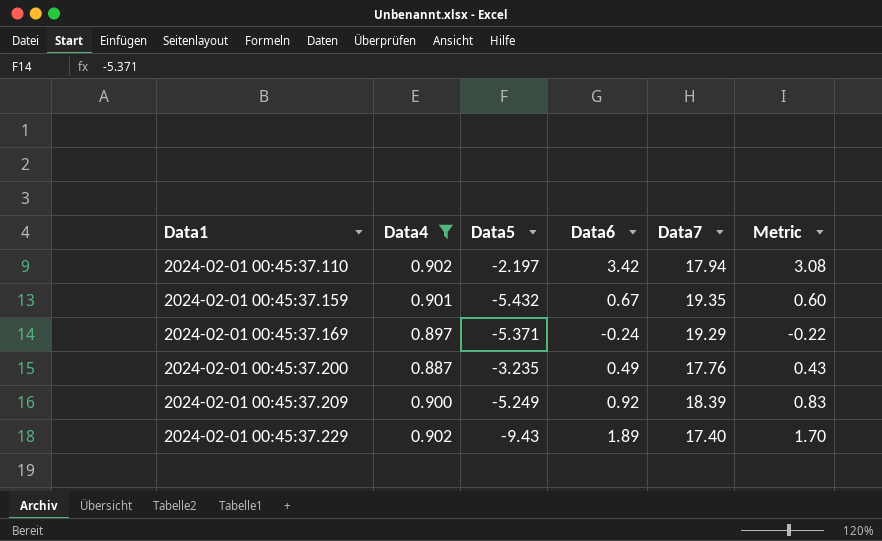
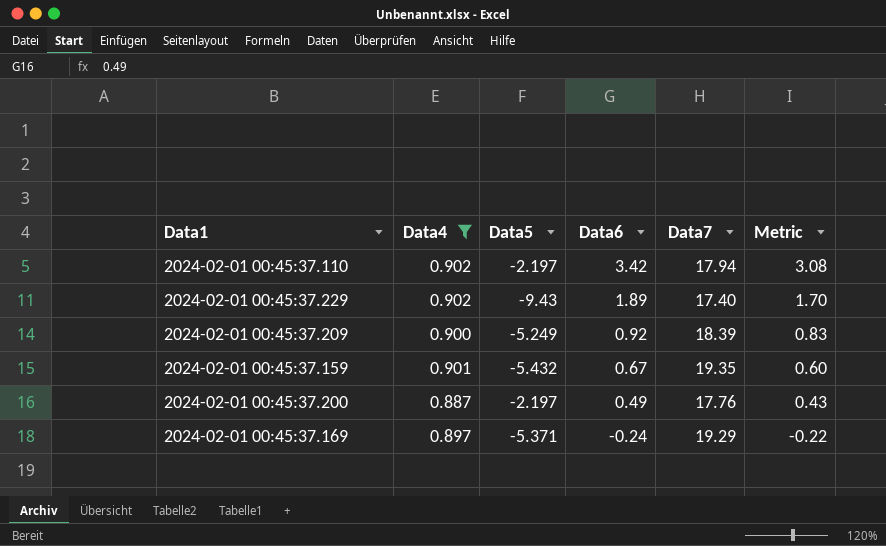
row order: Data1 ascending -> Data6 descending
2024-02-01 00:45:37.200 | Data5: -3.235 -> -2.197

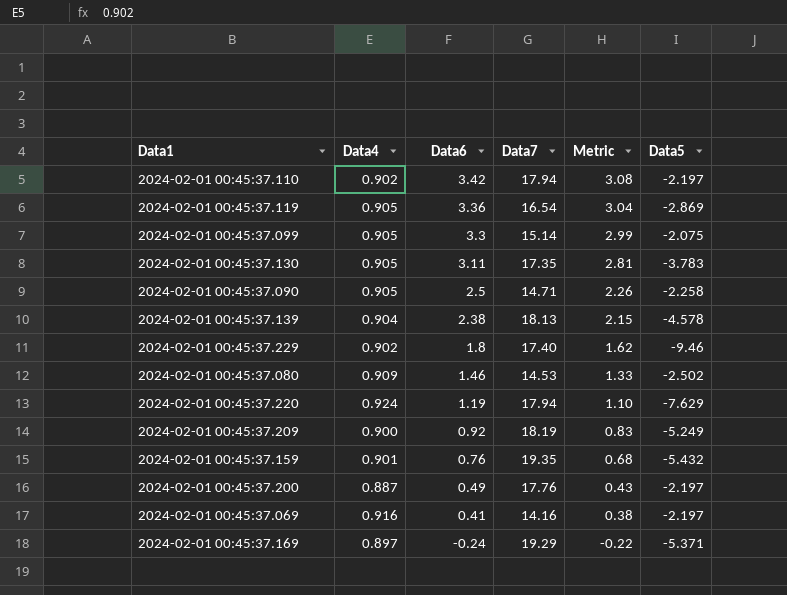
filter: Data4 <= 0.902 -> none
column Data5 | position: 3 -> 6
2024-02-01 00:45:37.229 | Data6: 1.89 -> 1.8
2024-02-01 00:45:37.229 | Metric: 1.70 -> 1.62
2024-02-01 00:45:37.229 | Data5: -9.43 -> -9.46
2024-02-01 00:45:37.209 | Data7: 18.39 -> 18.19
2024-02-01 00:45:37.159 | Data6: 0.67 -> 0.76
2024-02-01 00:45:37.159 | Metric: 0.60 -> 0.68

